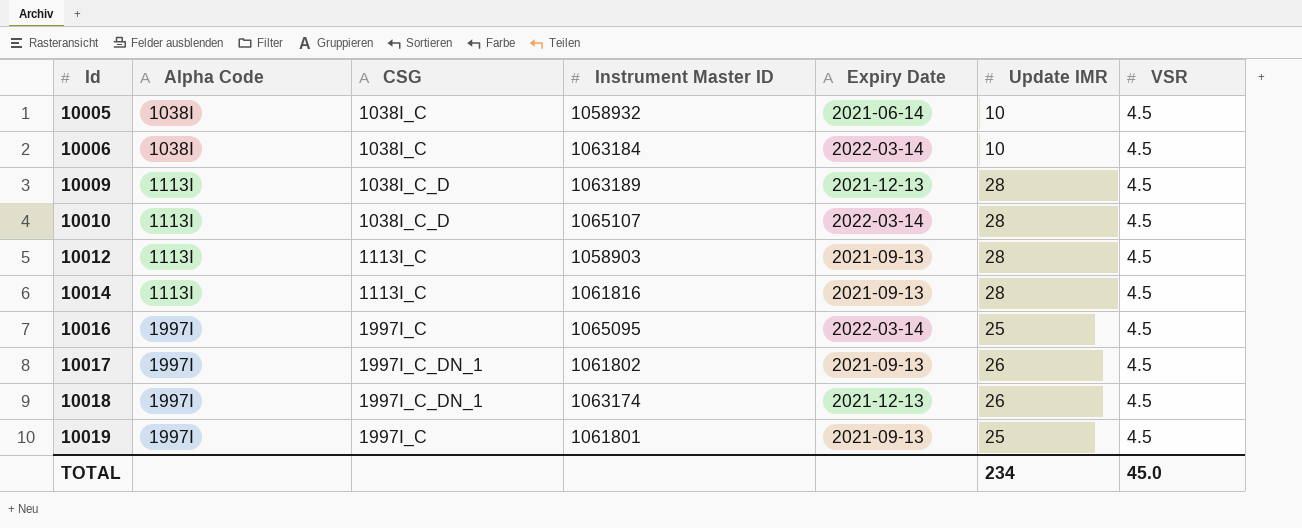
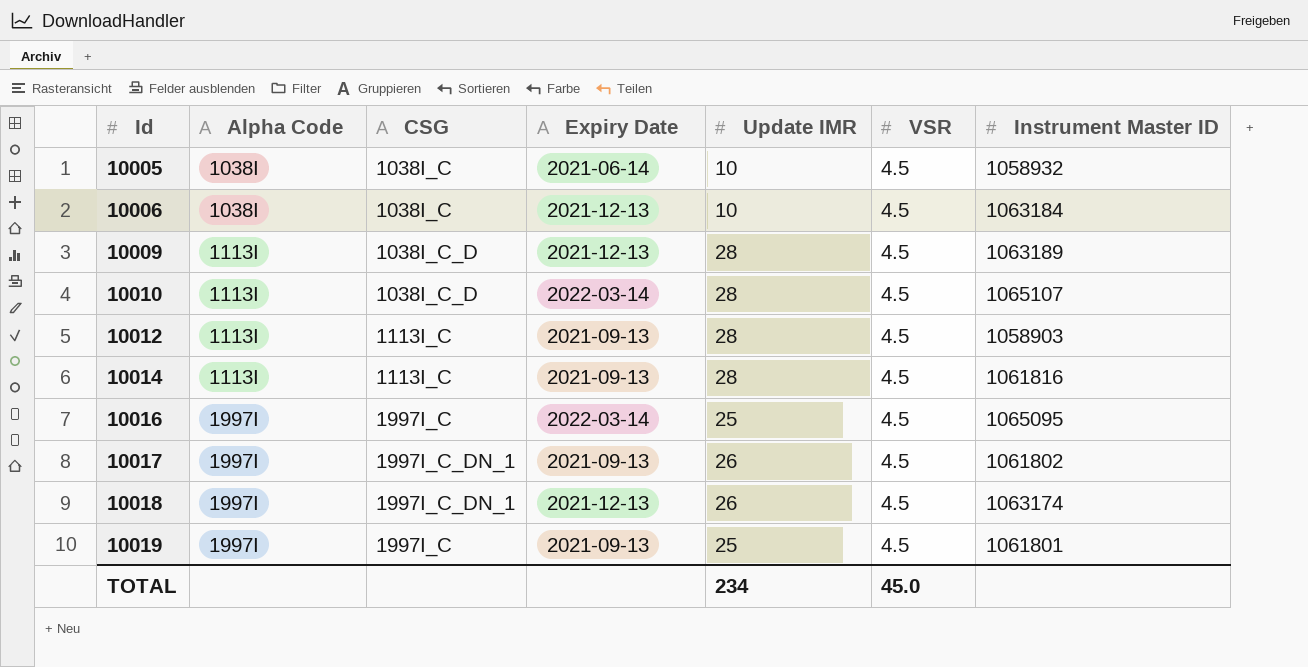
column Instrument Master ID | position: 4 -> 7
10006 | Expiry Date: 2022-03-14 -> 2021-12-13

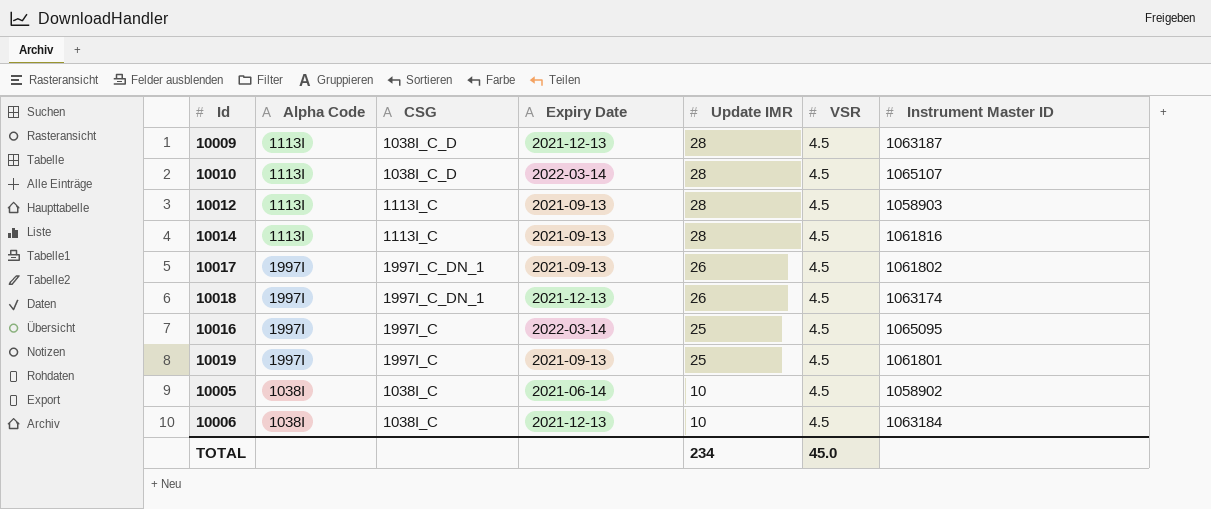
row order: Id ascending -> Update IMR descending
10009 | Instrument Master ID: 1063189 -> 1063187
10005 | Instrument Master ID: 1058932 -> 1058902

